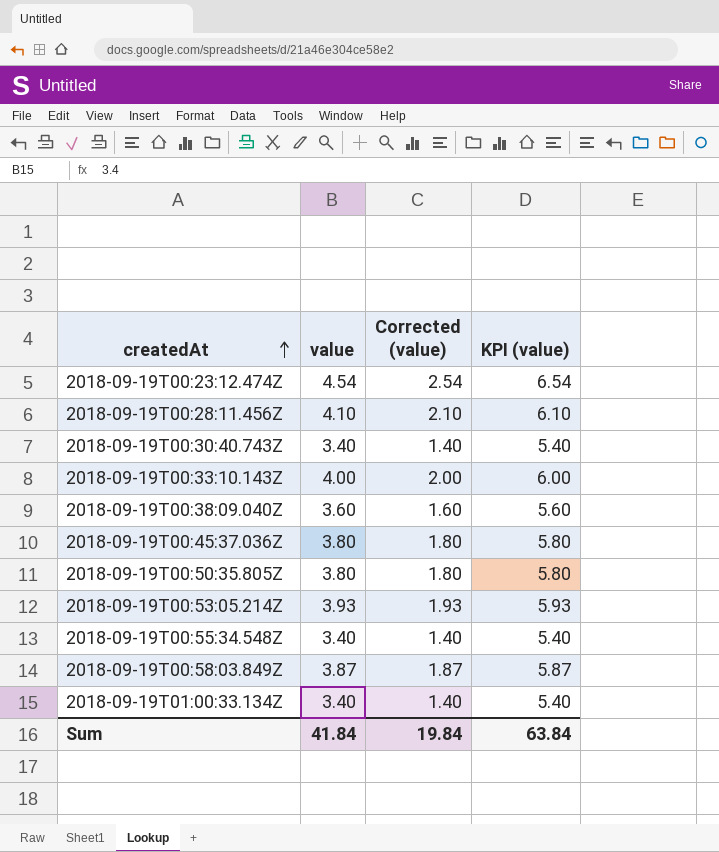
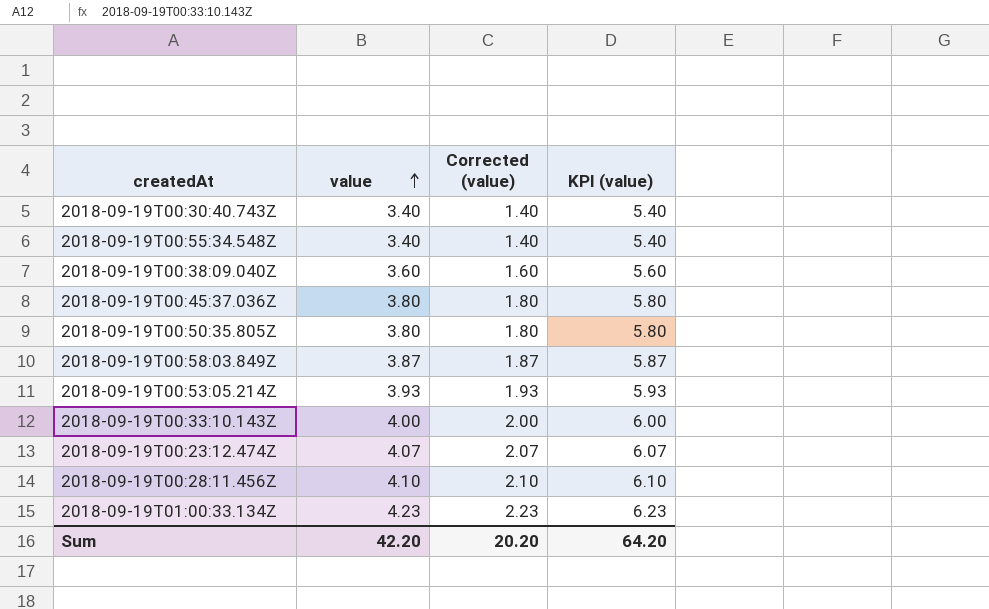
row order: createdAt ascending -> value ascending
2018-09-19T00:23:12.474Z | value: 4.54 -> 4.07
2018-09-19T00:23:12.474Z | Corrected (value): 2.54 -> 2.07
2018-09-19T00:23:12.474Z | KPI (value): 6.54 -> 6.07
2018-09-19T01:00:33.134Z | value: 3.40 -> 4.23
2018-09-19T01:00:33.134Z | Corrected (value): 1.40 -> 2.23
2018-09-19T01:00:33.134Z | KPI (value): 5.40 -> 6.23
Sum | value: 41.84 -> 42.20
Sum | Corrected (value): 19.84 -> 20.20
Sum | KPI (value): 63.84 -> 64.20

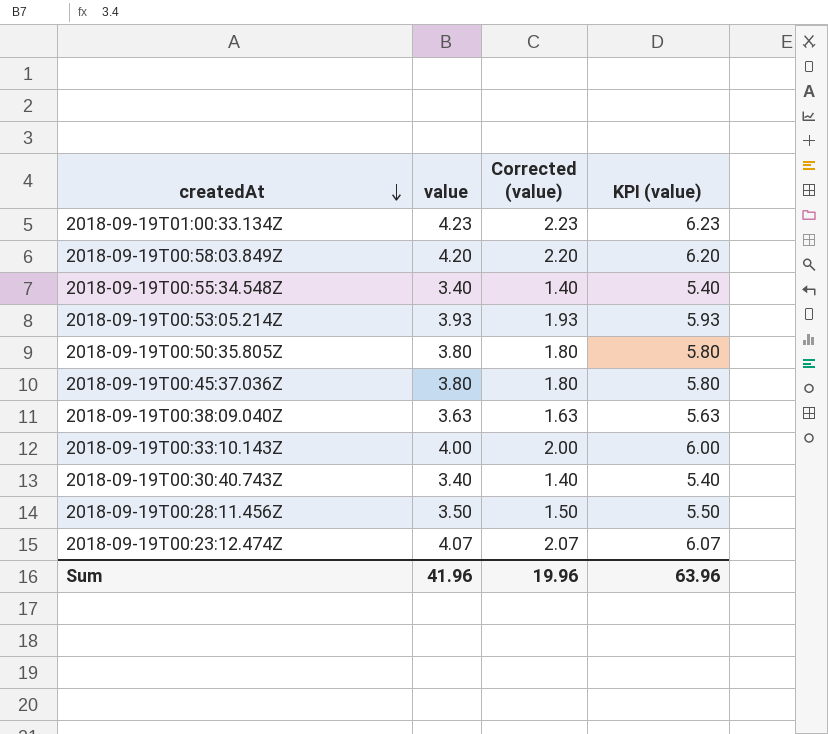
row order: value ascending -> createdAt descending
2018-09-19T00:58:03.849Z | value: 3.87 -> 4.20
2018-09-19T00:58:03.849Z | Corrected (value): 1.87 -> 2.20
2018-09-19T00:58:03.849Z | KPI (value): 5.87 -> 6.20
2018-09-19T00:38:09.040Z | value: 3.60 -> 3.63
2018-09-19T00:38:09.040Z | Corrected (value): 1.60 -> 1.63
2018-09-19T00:38:09.040Z | KPI (value): 5.60 -> 5.63
2018-09-19T00:28:11.456Z | value: 4.10 -> 3.50
2018-09-19T00:28:11.456Z | Corrected (value): 2.10 -> 1.50
2018-09-19T00:28:11.456Z | KPI (value): 6.10 -> 5.50
Sum | value: 42.20 -> 41.96
Sum | Corrected (value): 20.20 -> 19.96
Sum | KPI (value): 64.20 -> 63.96

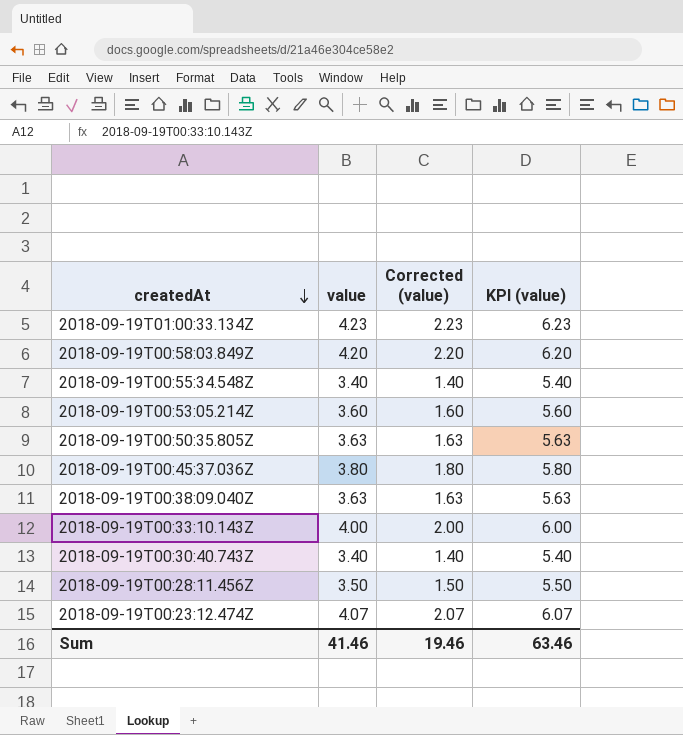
2018-09-19T00:53:05.214Z | value: 3.93 -> 3.60
2018-09-19T00:53:05.214Z | Corrected (value): 1.93 -> 1.60
2018-09-19T00:53:05.214Z | KPI (value): 5.93 -> 5.60
2018-09-19T00:50:35.805Z | value: 3.80 -> 3.63
2018-09-19T00:50:35.805Z | Corrected (value): 1.80 -> 1.63
2018-09-19T00:50:35.805Z | KPI (value): 5.80 -> 5.63
Sum | value: 41.96 -> 41.46
Sum | Corrected (value): 19.96 -> 19.46
Sum | KPI (value): 63.96 -> 63.46

